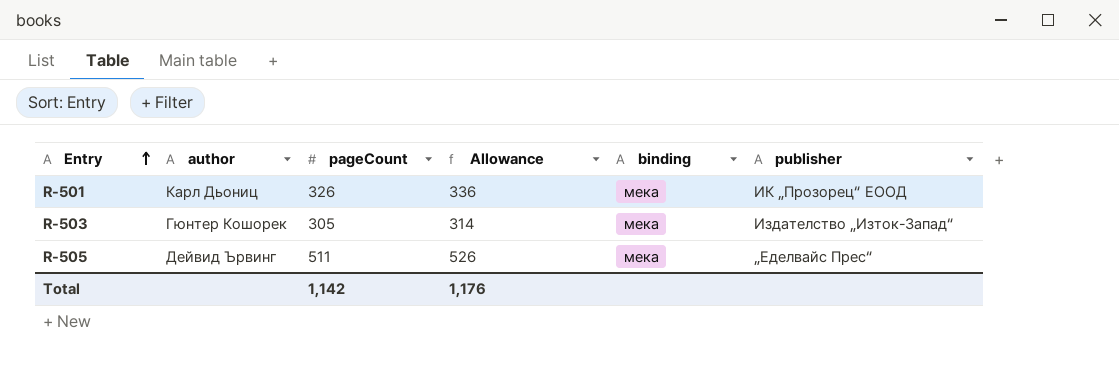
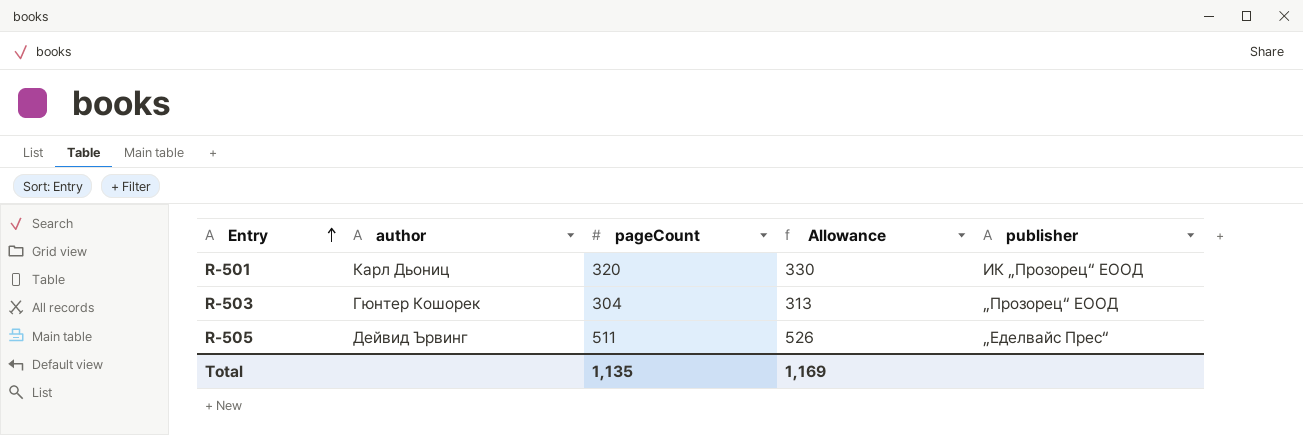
column binding | position: 5 -> none
R-501 | pageCount: 326 -> 320
R-501 | Allowance: 336 -> 330
R-503 | pageCount: 305 -> 304
R-503 | Allowance: 314 -> 313
R-503 | publisher: Издателство „Изток-Запад“ -> „Прозорец“ ЕООД
Total | pageCount: 1,142 -> 1,135
Total | Allowance: 1,176 -> 1,169

